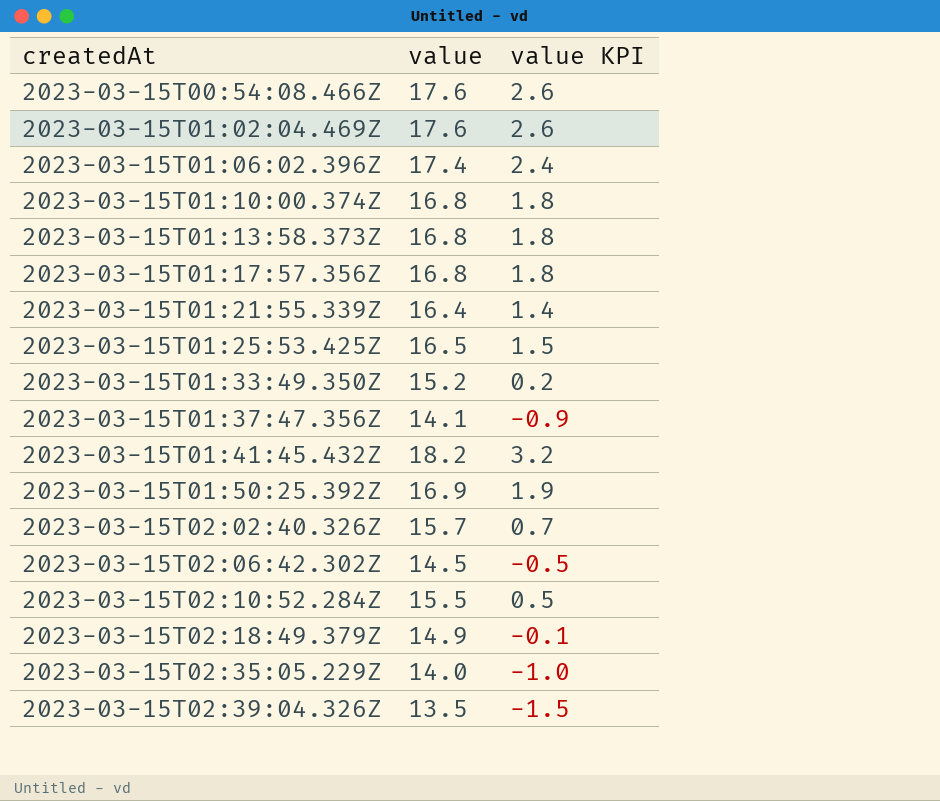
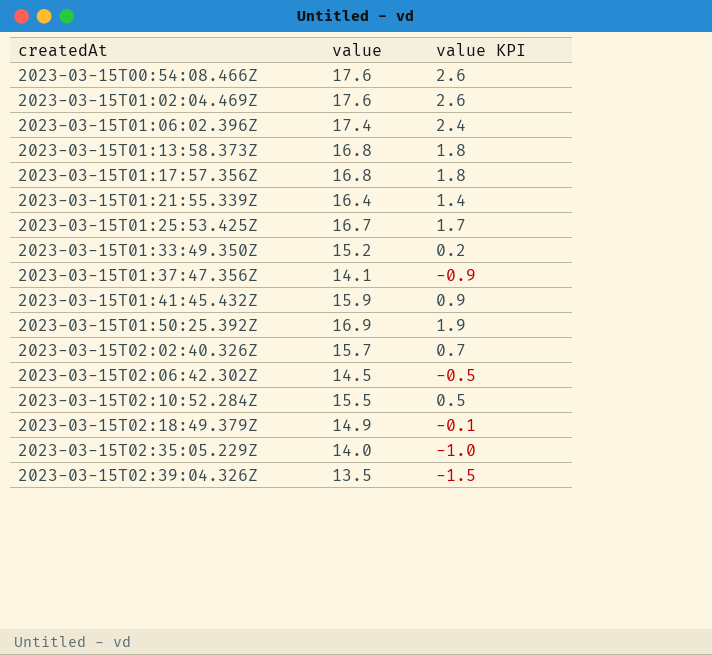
row 2023-03-15T01:10:00.374Z: 16.8 | 1.8 -> none
2023-03-15T01:25:53.425Z | value: 16.5 -> 16.7
2023-03-15T01:25:53.425Z | value KPI: 1.5 -> 1.7
2023-03-15T01:41:45.432Z | value: 18.2 -> 15.9
2023-03-15T01:41:45.432Z | value KPI: 3.2 -> 0.9

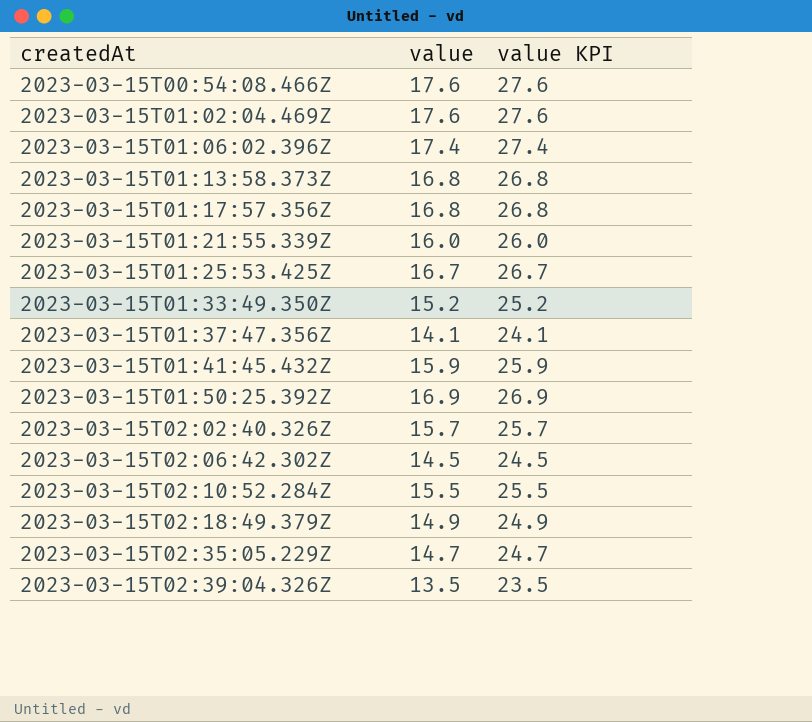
column value KPI | formula: [value] - 15 -> [value] + 10
2023-03-15T01:21:55.339Z | value: 16.4 -> 16.0
2023-03-15T02:35:05.229Z | value: 14.0 -> 14.7

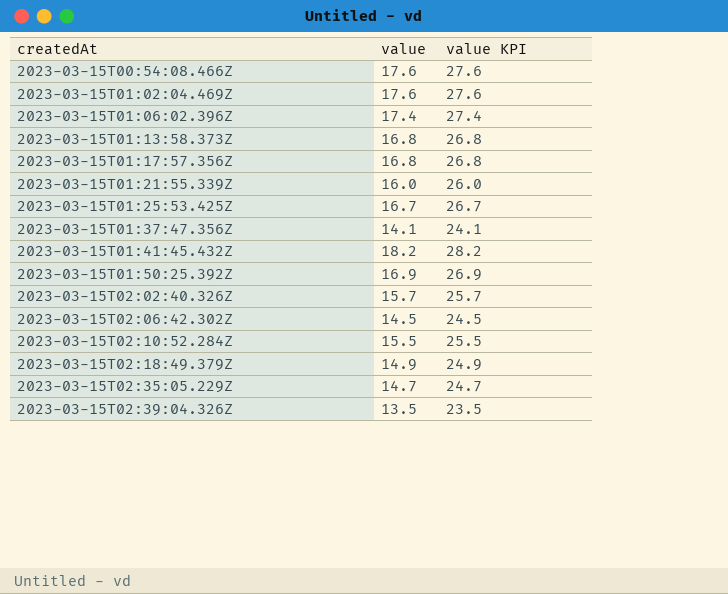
row 2023-03-15T01:33:49.350Z: 15.2 | 25.2 -> none
2023-03-15T01:41:45.432Z | value: 15.9 -> 18.2
2023-03-15T01:41:45.432Z | value KPI: 25.9 -> 28.2

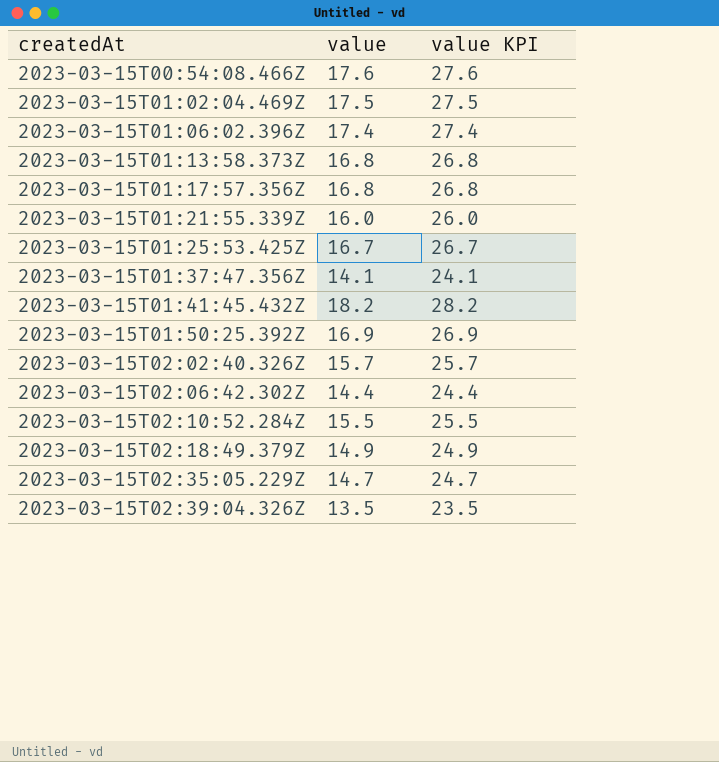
2023-03-15T01:02:04.469Z | value: 17.6 -> 17.5
2023-03-15T01:02:04.469Z | value KPI: 27.6 -> 27.5
2023-03-15T02:06:42.302Z | value: 14.5 -> 14.4
2023-03-15T02:06:42.302Z | value KPI: 24.5 -> 24.4

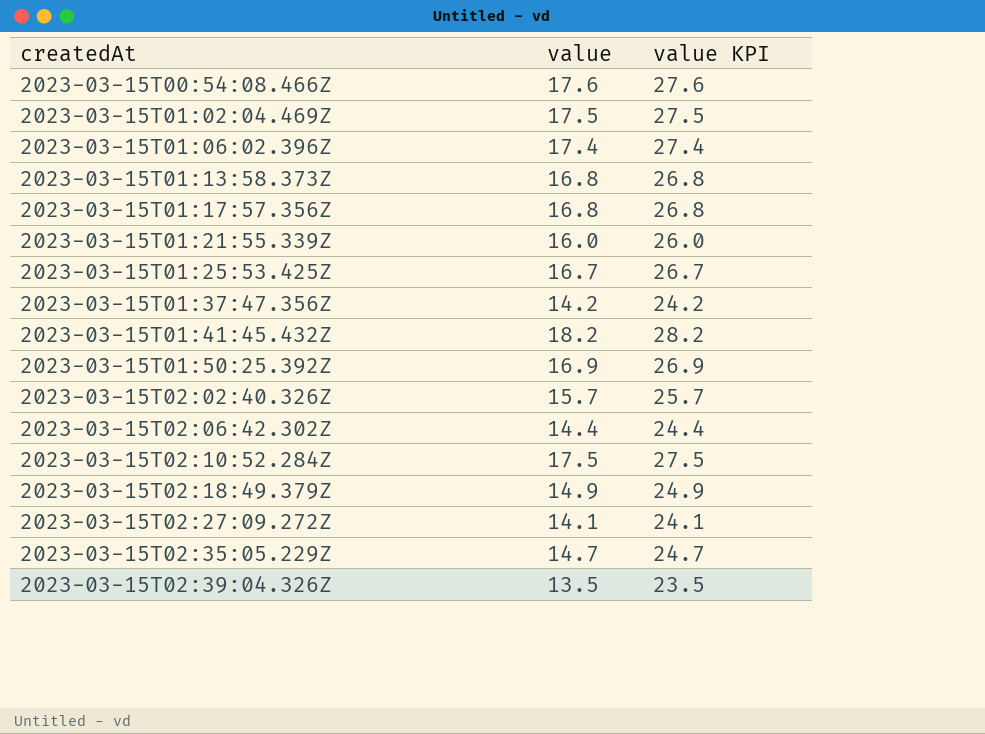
2023-03-15T01:37:47.356Z | value: 14.1 -> 14.2
2023-03-15T01:37:47.356Z | value KPI: 24.1 -> 24.2
2023-03-15T02:10:52.284Z | value: 15.5 -> 17.5
2023-03-15T02:10:52.284Z | value KPI: 25.5 -> 27.5
row 2023-03-15T02:27:09.272Z: none -> 14.1 | 24.1

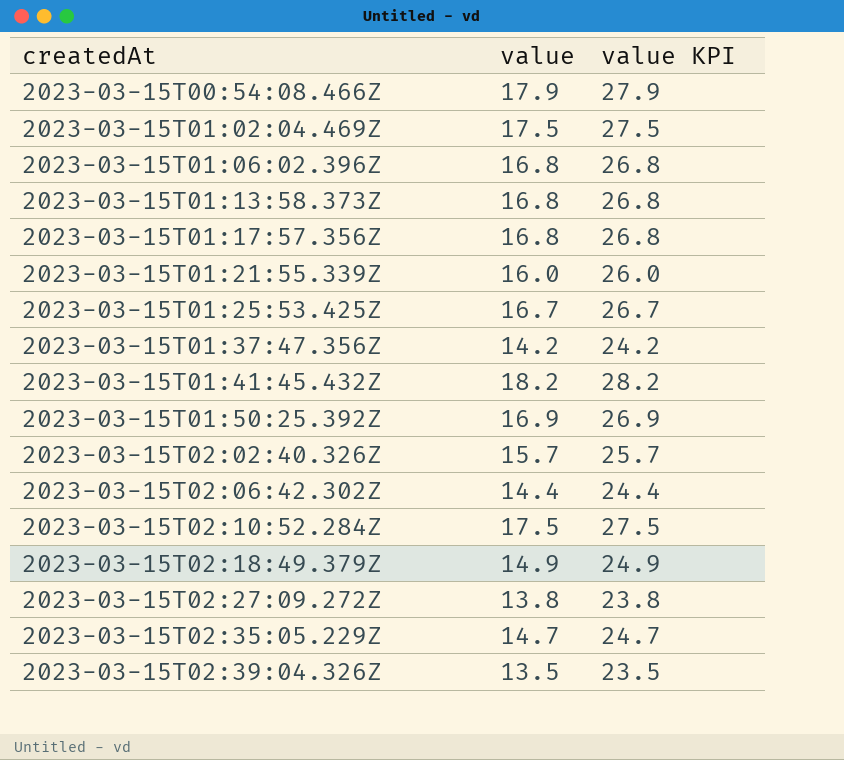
2023-03-15T00:54:08.466Z | value: 17.6 -> 17.9
2023-03-15T00:54:08.466Z | value KPI: 27.6 -> 27.9
2023-03-15T01:06:02.396Z | value: 17.4 -> 16.8
2023-03-15T01:06:02.396Z | value KPI: 27.4 -> 26.8
2023-03-15T02:27:09.272Z | value: 14.1 -> 13.8
2023-03-15T02:27:09.272Z | value KPI: 24.1 -> 23.8

